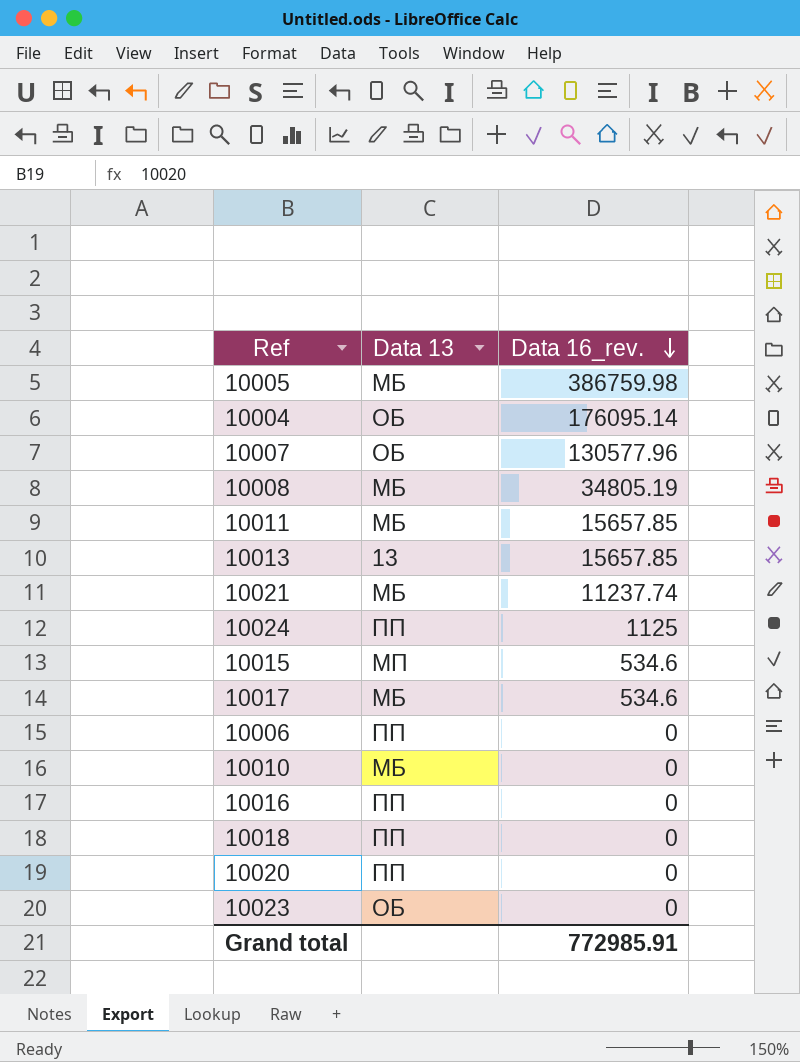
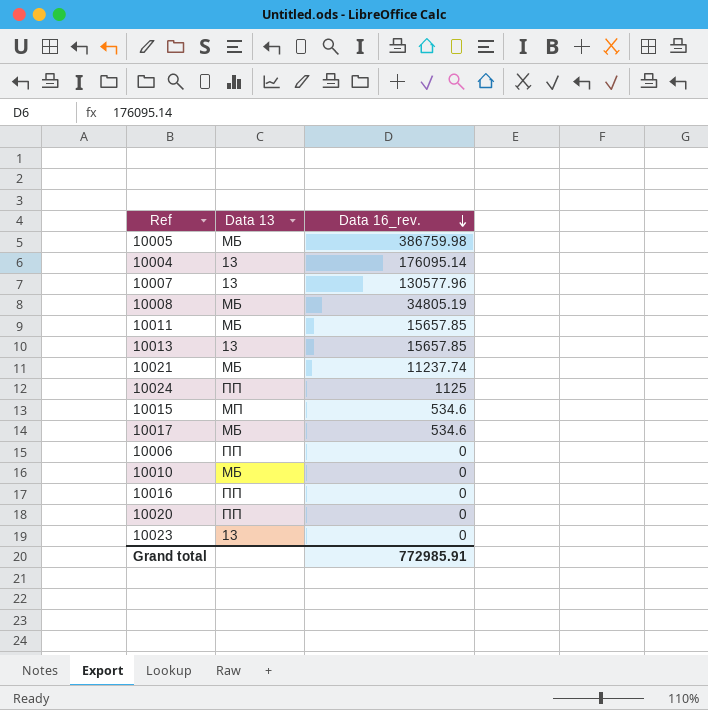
row 10018: ПП | 0 -> none
10004 | Data 13: ОБ -> 13
10007 | Data 13: ОБ -> 13
10023 | Data 13: ОБ -> 13

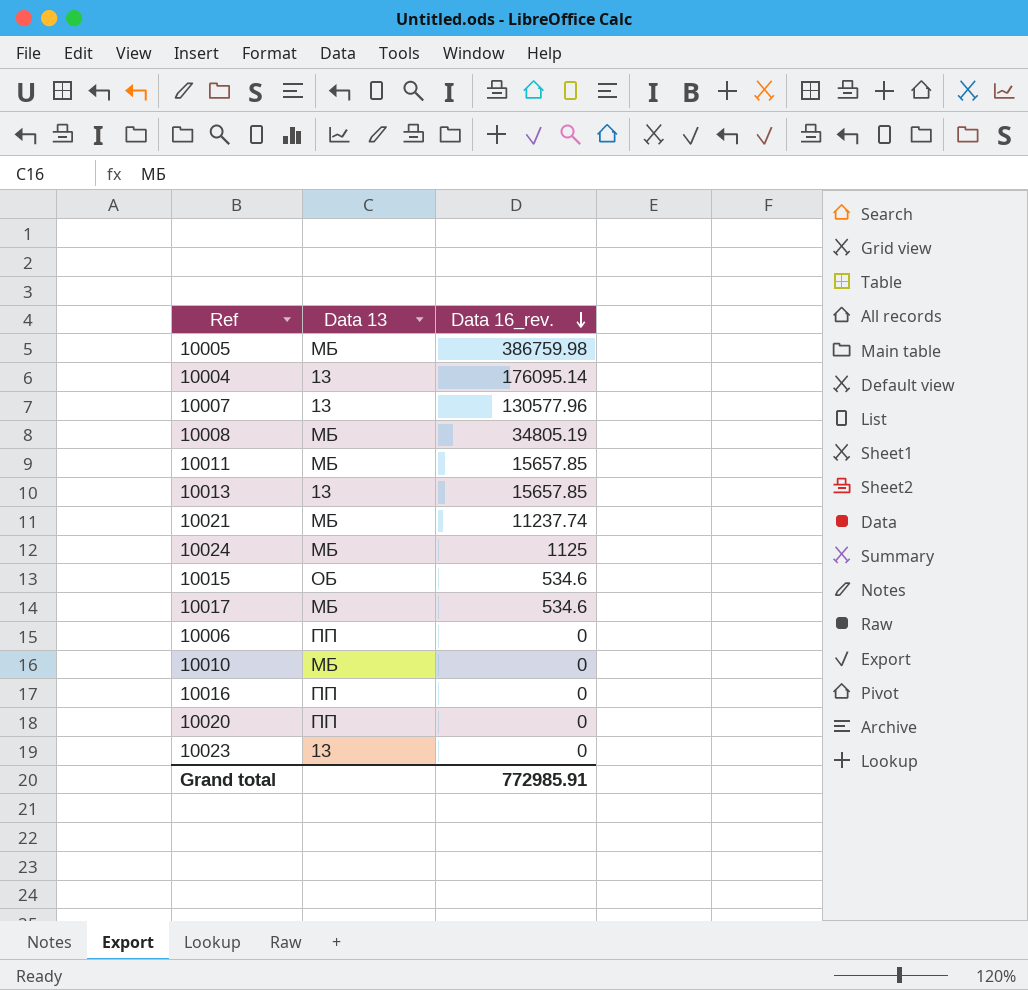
10024 | Data 13: ПП -> МБ
10015 | Data 13: МП -> ОБ

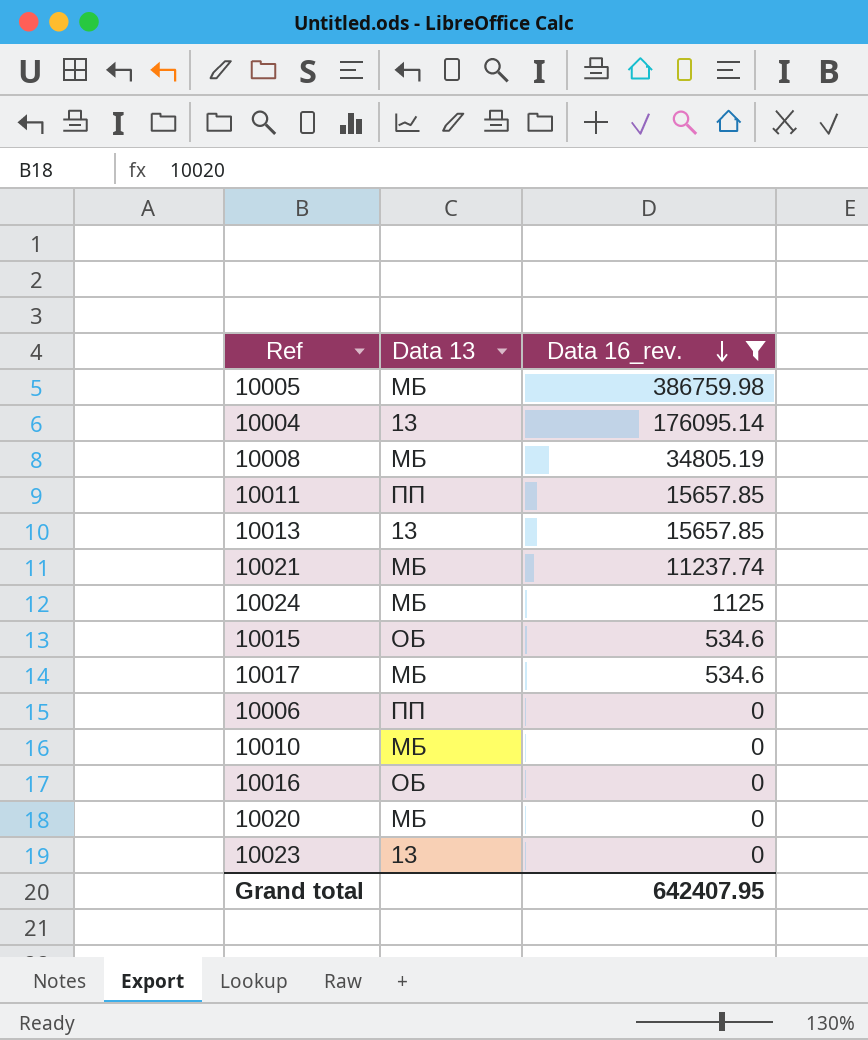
filter: none -> Data 16_rev. != 130577.96
10011 | Data 13: МБ -> ПП
10016 | Data 13: ПП -> ОБ
10020 | Data 13: ПП -> МБ
Grand total | Data 16_rev.: 772985.91 -> 642407.95

